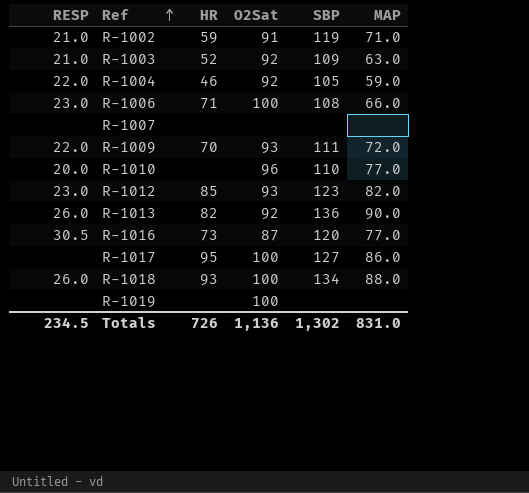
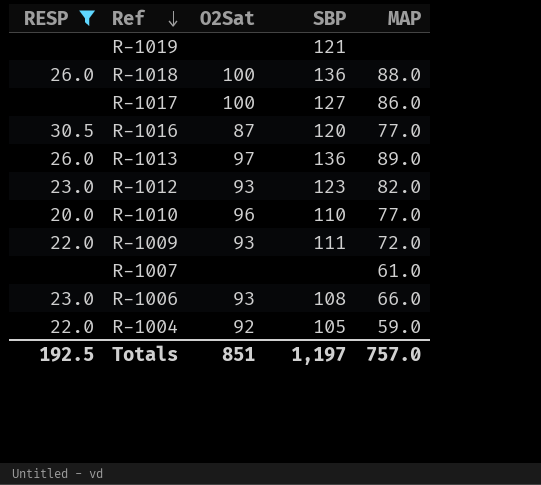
filter: none -> RESP != 21.0
row order: Ref ascending -> Ref descending
column HR | position: 3 -> none
R-1019 | O2Sat: 100 -> none
R-1019 | SBP: none -> 121
R-1018 | SBP: 134 -> 136
R-1013 | O2Sat: 92 -> 97
R-1013 | MAP: 90.0 -> 89.0
R-1007 | MAP: none -> 61.0
R-1006 | O2Sat: 100 -> 93
Totals | RESP: 234.5 -> 192.5
Totals | O2Sat: 1,136 -> 851
Totals | SBP: 1,302 -> 1,197
Totals | MAP: 831.0 -> 757.0

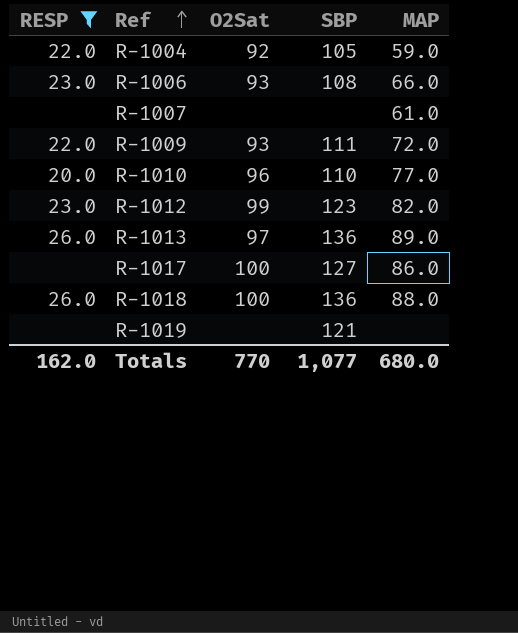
row order: Ref descending -> Ref ascending
row R-1016: 30.5 | 87 | 120 | 77.0 -> none
R-1012 | O2Sat: 93 -> 99
Totals | RESP: 192.5 -> 162.0
Totals | O2Sat: 851 -> 770
Totals | SBP: 1,197 -> 1,077
Totals | MAP: 757.0 -> 680.0

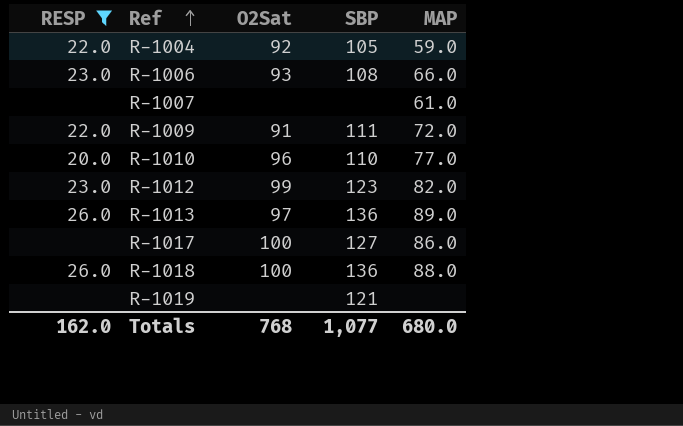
R-1009 | O2Sat: 93 -> 91
Totals | O2Sat: 770 -> 768

